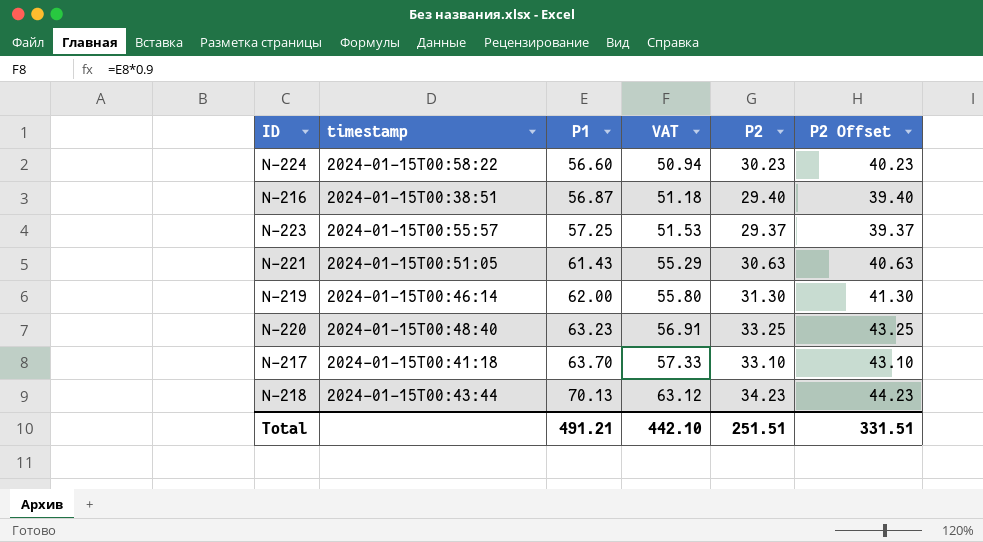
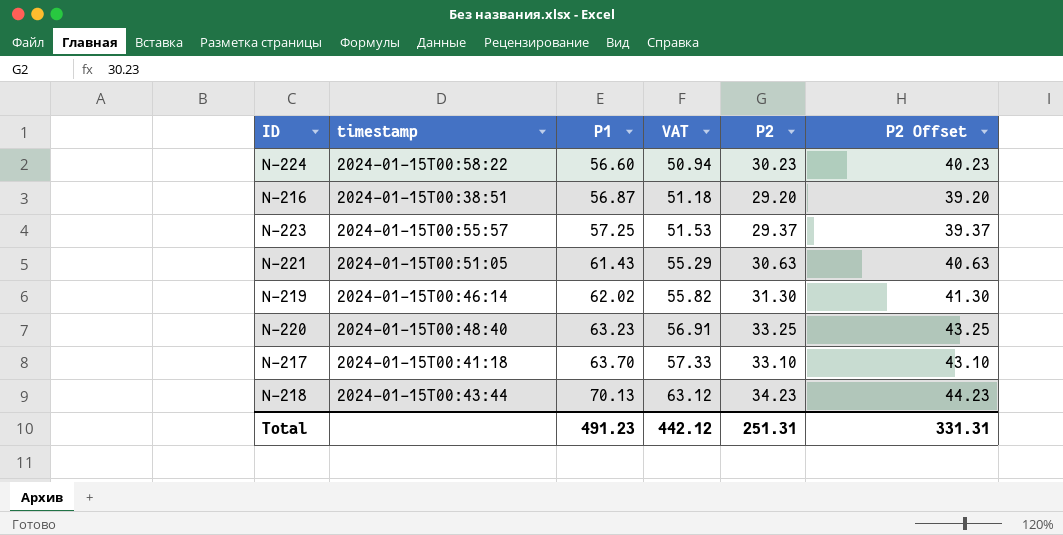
N-216 | P2: 29.40 -> 29.20
N-216 | P2 Offset: 39.40 -> 39.20
N-219 | P1: 62.00 -> 62.02
N-219 | VAT: 55.80 -> 55.82
Total | P1: 491.21 -> 491.23
Total | VAT: 442.10 -> 442.12
Total | P2: 251.51 -> 251.31
Total | P2 Offset: 331.51 -> 331.31

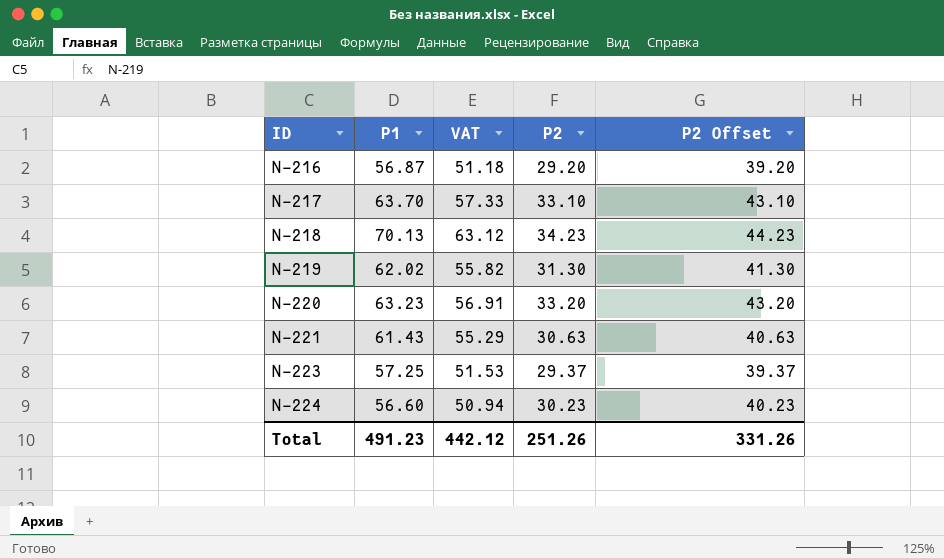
row order: P1 ascending -> ID ascending
column timestamp | position: 2 -> none
N-220 | P2: 33.25 -> 33.20
N-220 | P2 Offset: 43.25 -> 43.20
Total | P2: 251.31 -> 251.26
Total | P2 Offset: 331.31 -> 331.26

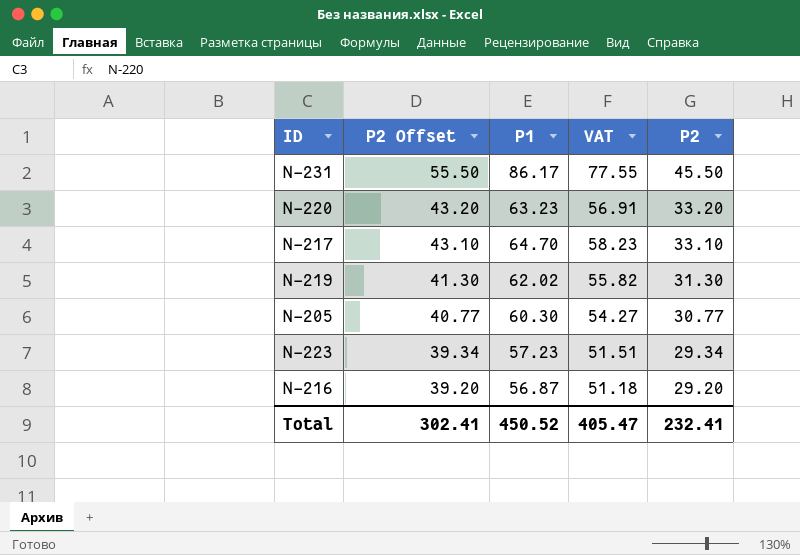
row order: ID ascending -> P2 Offset descending
column P2 Offset | position: 5 -> 2
row N-218: 70.13 | 63.12 | 34.23 | 44.23 -> none
row N-221: 61.43 | 55.29 | 30.63 | 40.63 -> none
row N-224: 56.60 | 50.94 | 30.23 | 40.23 -> none
row N-231: none -> 55.50 | 86.17 | 77.55 | 45.50
N-217 | P1: 63.70 -> 64.70
N-217 | VAT: 57.33 -> 58.23
row N-205: none -> 40.77 | 60.30 | 54.27 | 30.77
N-223 | P2 Offset: 39.37 -> 39.34
N-223 | P1: 57.25 -> 57.23
N-223 | VAT: 51.53 -> 51.51
N-223 | P2: 29.37 -> 29.34
Total | P2 Offset: 331.26 -> 302.41
Total | P1: 491.23 -> 450.52
Total | VAT: 442.12 -> 405.47
Total | P2: 251.26 -> 232.41

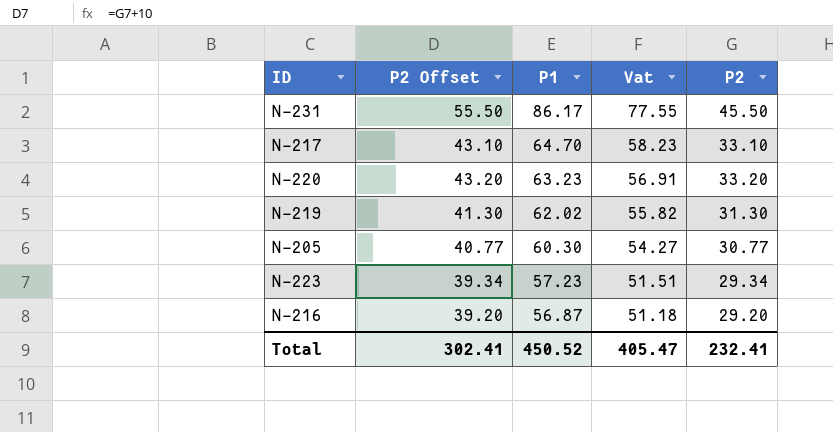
row order: P2 Offset descending -> P1 descending
column name: VAT -> Vat

